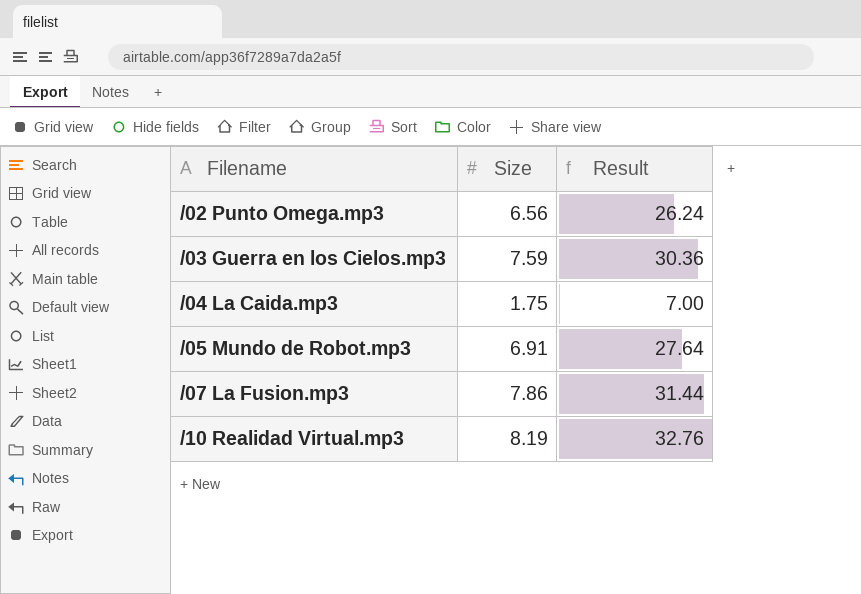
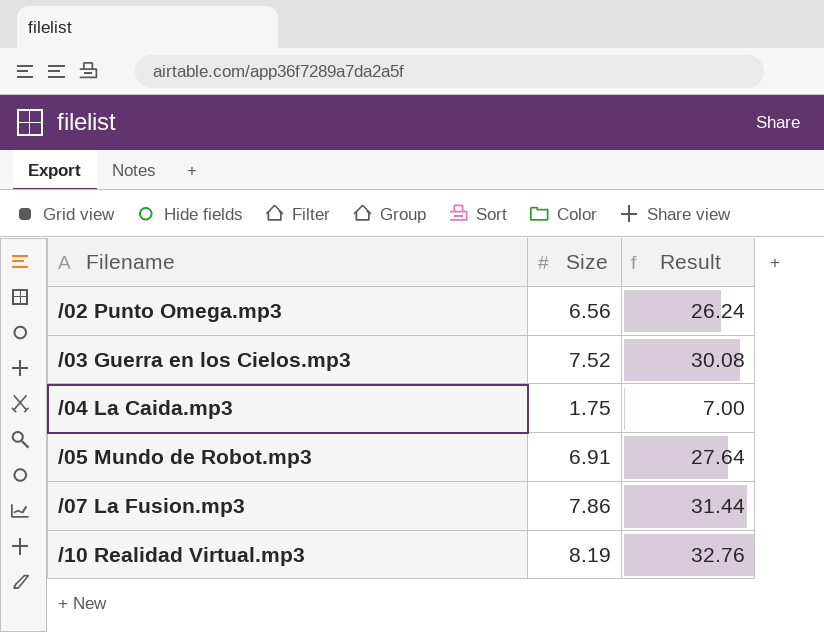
/03 Guerra en los Cielos.mp3 | Size: 7.59 -> 7.52
/03 Guerra en los Cielos.mp3 | Result: 30.36 -> 30.08

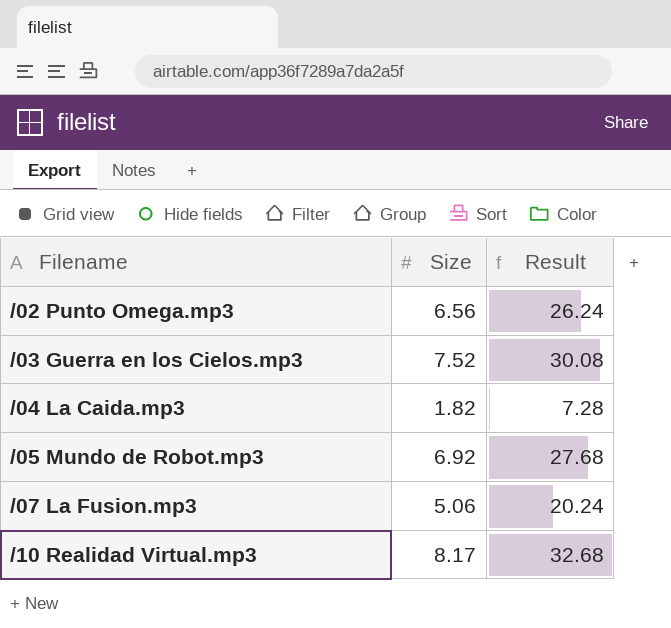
/04 La Caida.mp3 | Size: 1.75 -> 1.82
/04 La Caida.mp3 | Result: 7.00 -> 7.28
/05 Mundo de Robot.mp3 | Size: 6.91 -> 6.92
/05 Mundo de Robot.mp3 | Result: 27.64 -> 27.68
/07 La Fusion.mp3 | Size: 7.86 -> 5.06
/07 La Fusion.mp3 | Result: 31.44 -> 20.24
/10 Realidad Virtual.mp3 | Size: 8.19 -> 8.17
/10 Realidad Virtual.mp3 | Result: 32.76 -> 32.68

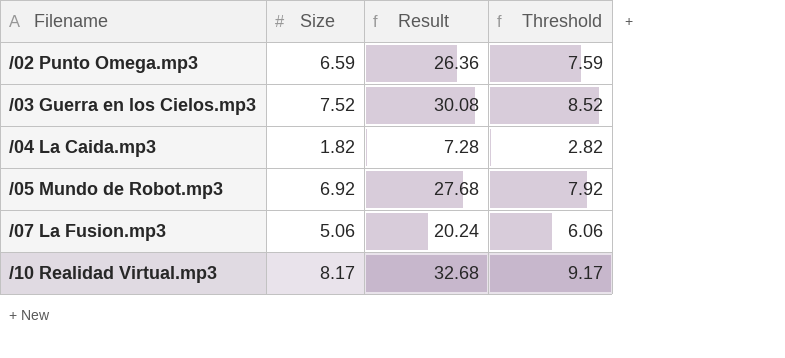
column Threshold | formula: none -> [Size] + 1
/02 Punto Omega.mp3 | Size: 6.56 -> 6.59
/02 Punto Omega.mp3 | Result: 26.24 -> 26.36

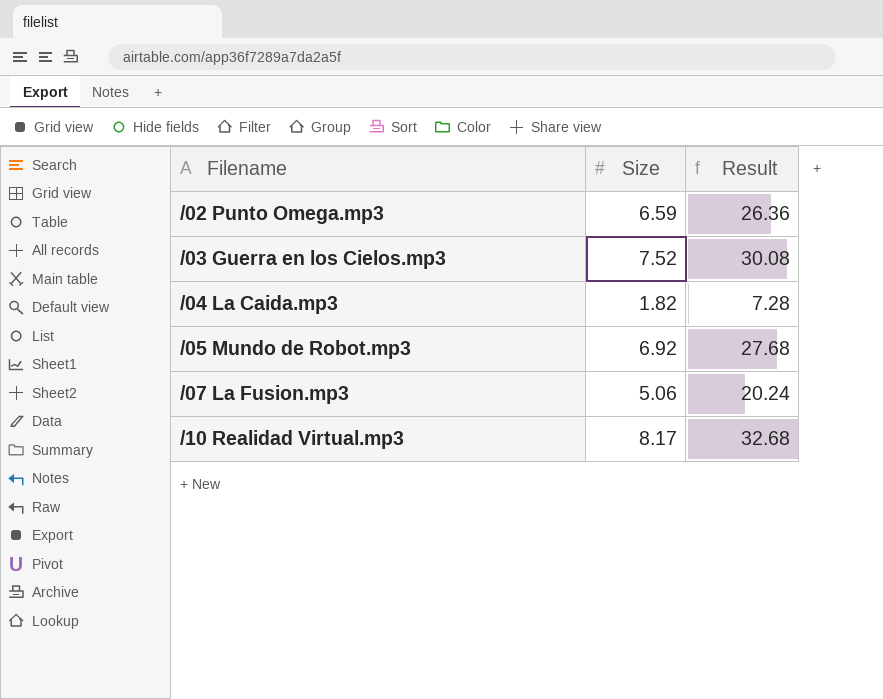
column Threshold | formula: [Size] + 1 -> none

